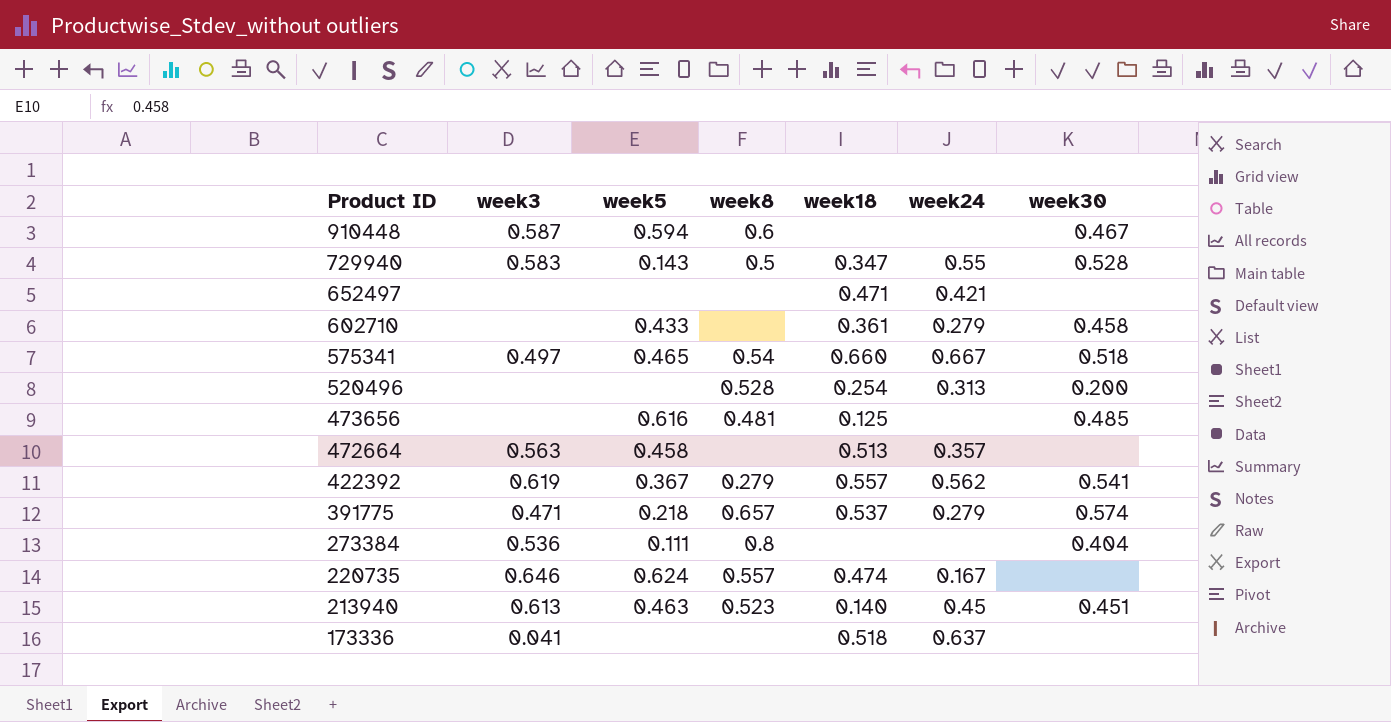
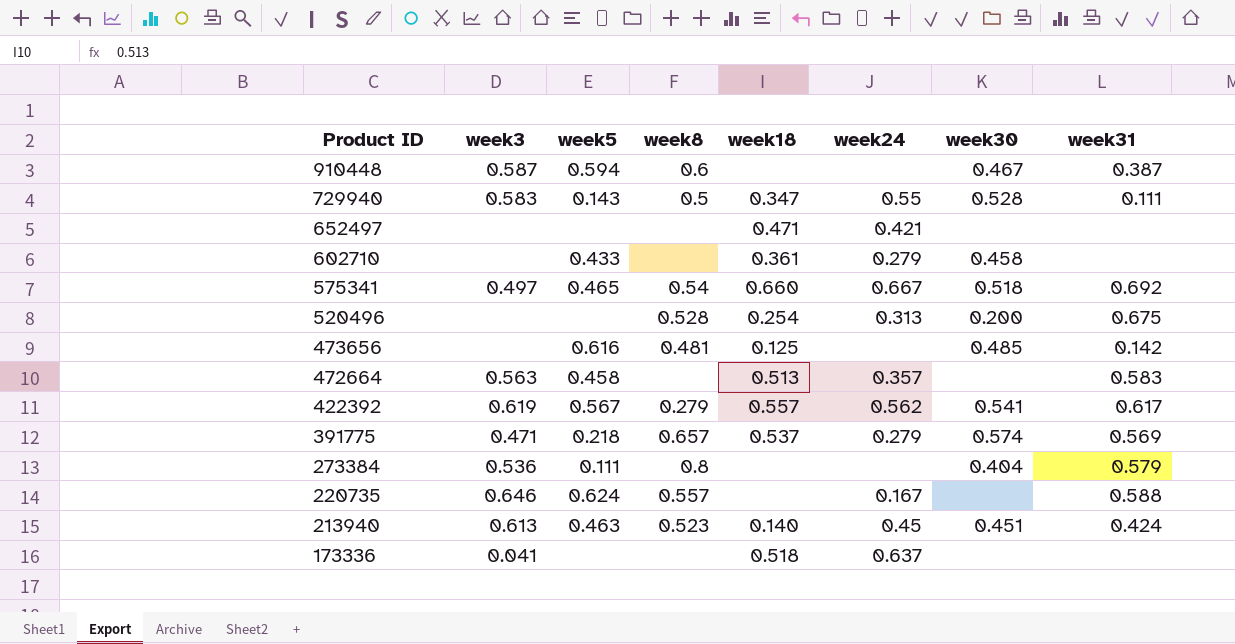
column week31 | position: none -> 8
422392 | week5: 0.367 -> 0.567
220735 | week18: 0.474 -> none

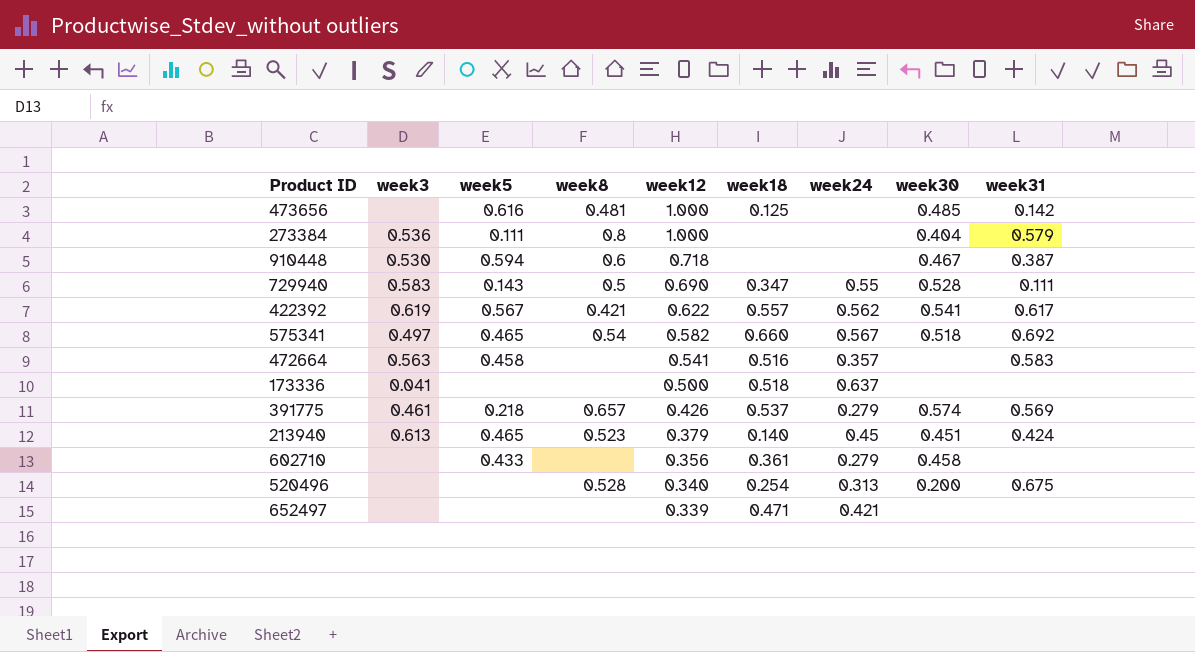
row order: Product ID descending -> week12 descending
column week12 | position: none -> 5
row 220735: 0.646 | 0.624 | 0.557 | none | 0.167 | none | 0.588 -> none
910448 | week3: 0.587 -> 0.530
422392 | week8: 0.279 -> 0.421
575341 | week24: 0.667 -> 0.567
472664 | week18: 0.513 -> 0.516
391775 | week3: 0.471 -> 0.461
213940 | week5: 0.463 -> 0.465

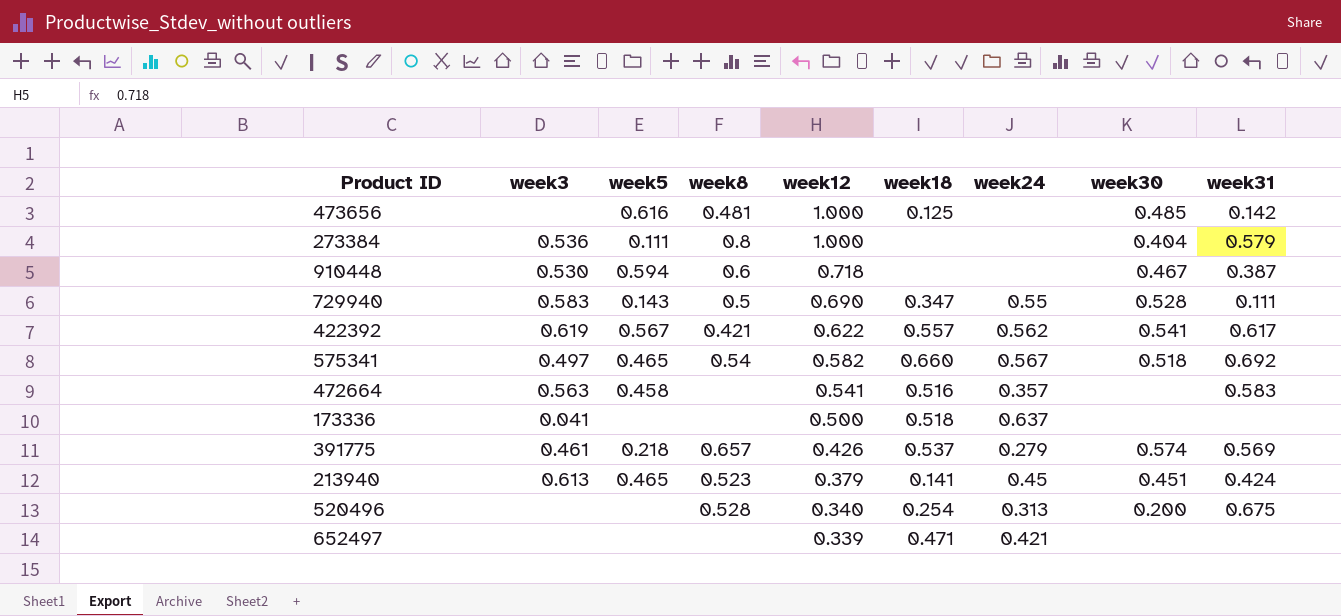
row 602710: none | 0.433 | none | 0.356 | 0.361 | 0.279 | 0.458 | none -> none
213940 | week18: 0.140 -> 0.141

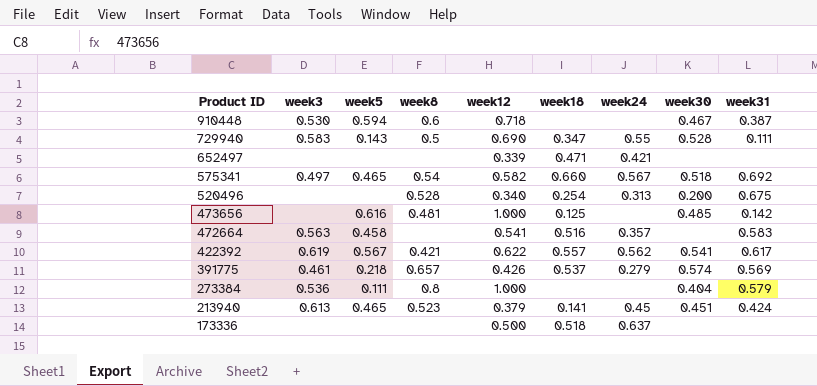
row order: week12 descending -> Product ID descending
173336 | week3: 0.041 -> none

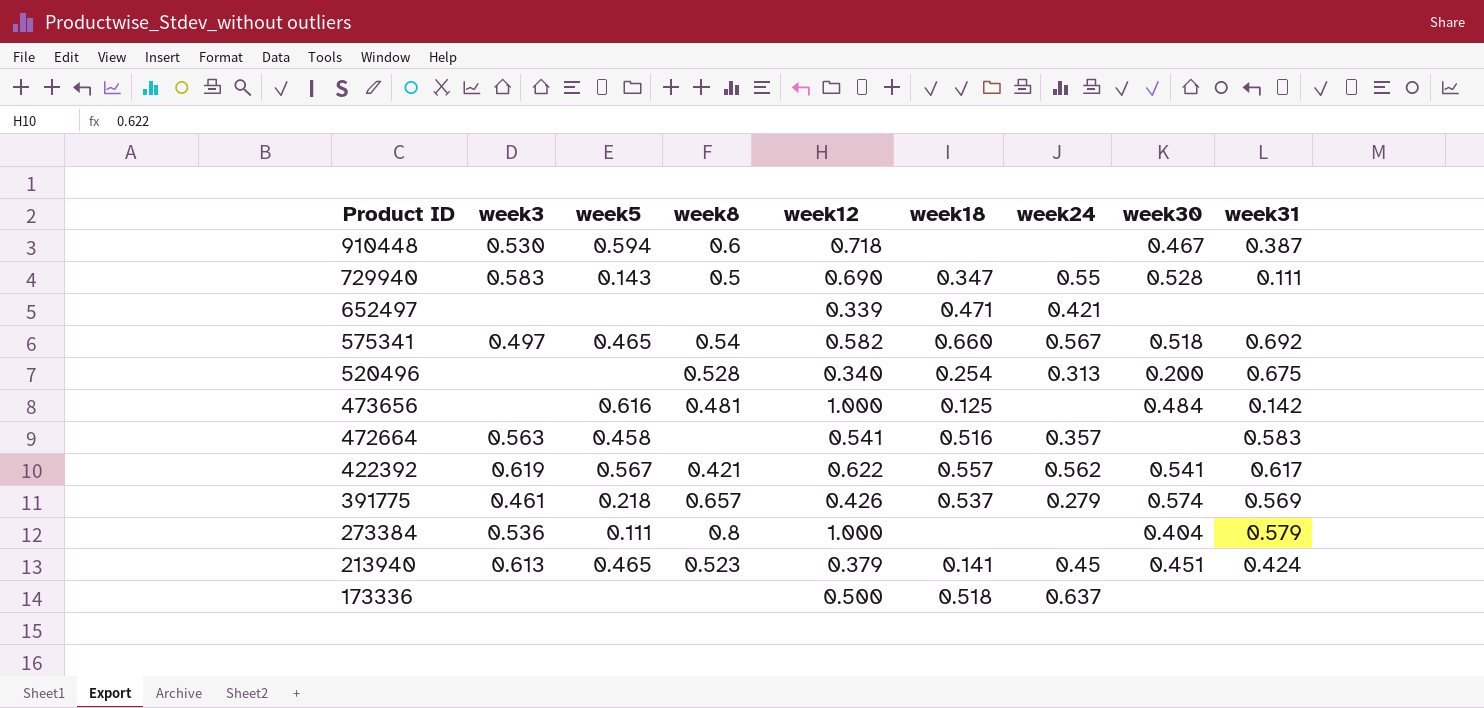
473656 | week30: 0.485 -> 0.484

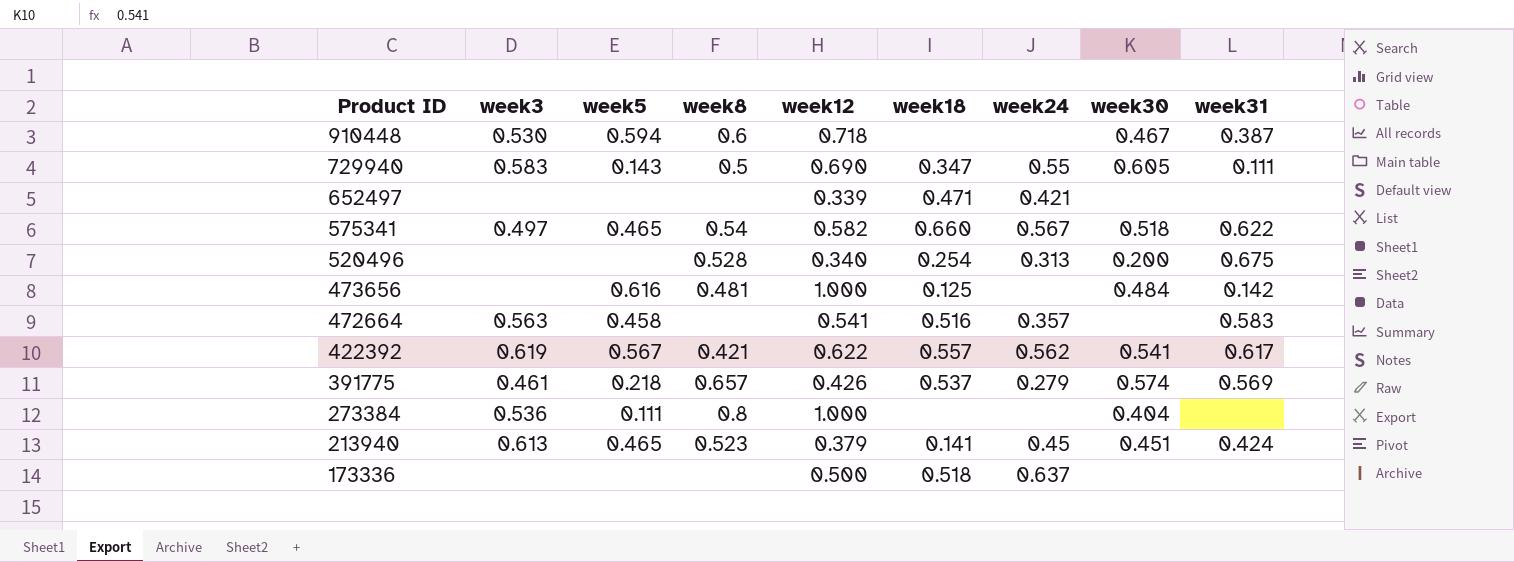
729940 | week30: 0.528 -> 0.605
575341 | week31: 0.692 -> 0.622
273384 | week31: 0.579 -> none

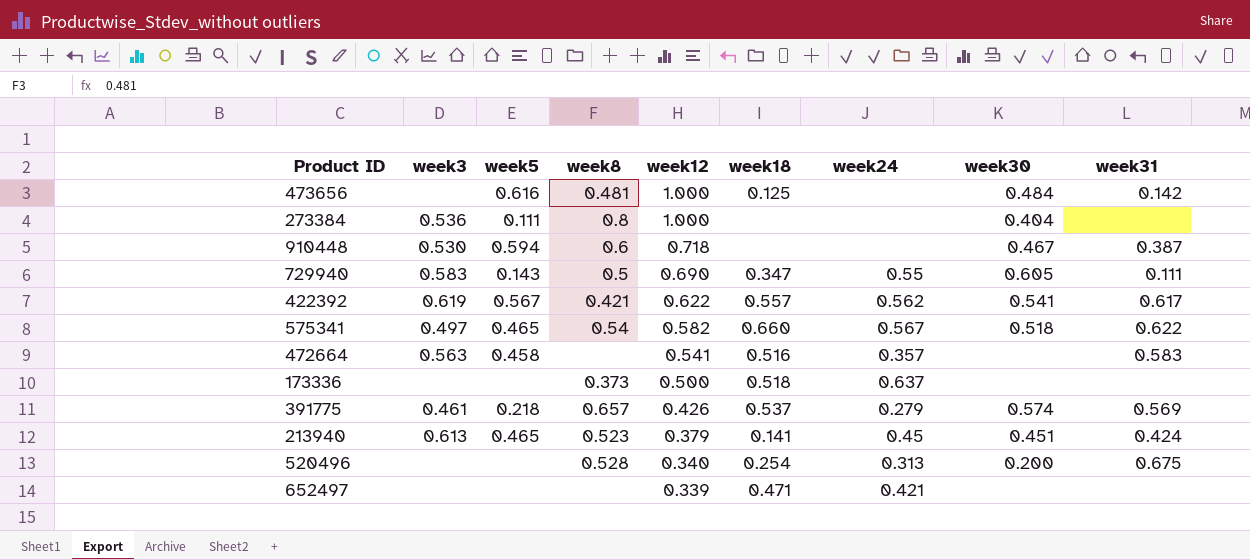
row order: Product ID descending -> week12 descending
173336 | week8: none -> 0.373

